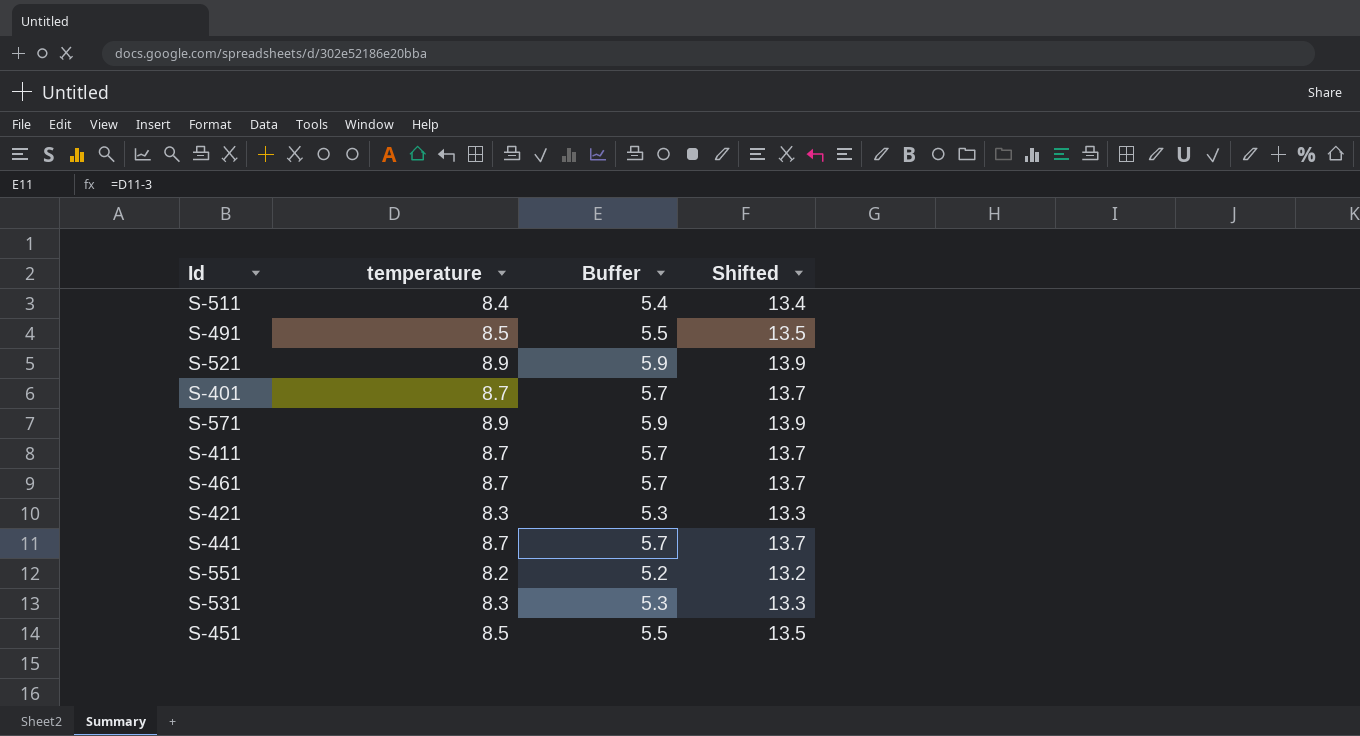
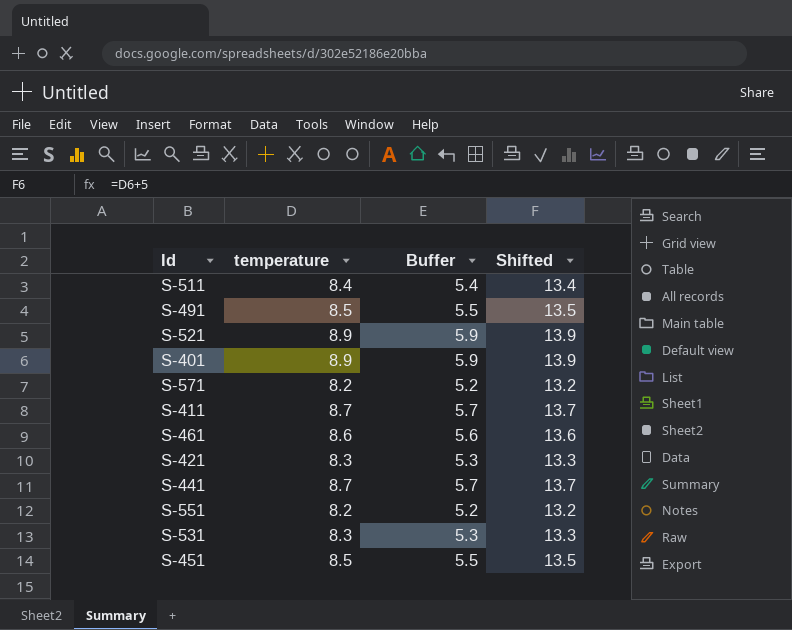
S-401 | temperature: 8.7 -> 8.9
S-401 | Buffer: 5.7 -> 5.9
S-401 | Shifted: 13.7 -> 13.9
S-571 | temperature: 8.9 -> 8.2
S-571 | Buffer: 5.9 -> 5.2
S-571 | Shifted: 13.9 -> 13.2
S-461 | temperature: 8.7 -> 8.6
S-461 | Buffer: 5.7 -> 5.6
S-461 | Shifted: 13.7 -> 13.6

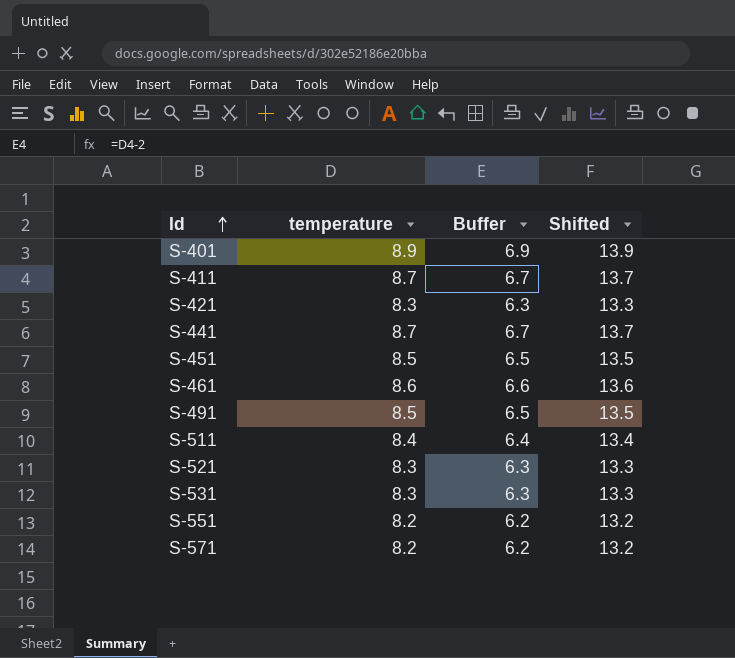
row order: none -> Id ascending
column Buffer | formula: [temperature] - 3 -> [temperature] - 2
S-521 | temperature: 8.9 -> 8.3
S-521 | Shifted: 13.9 -> 13.3

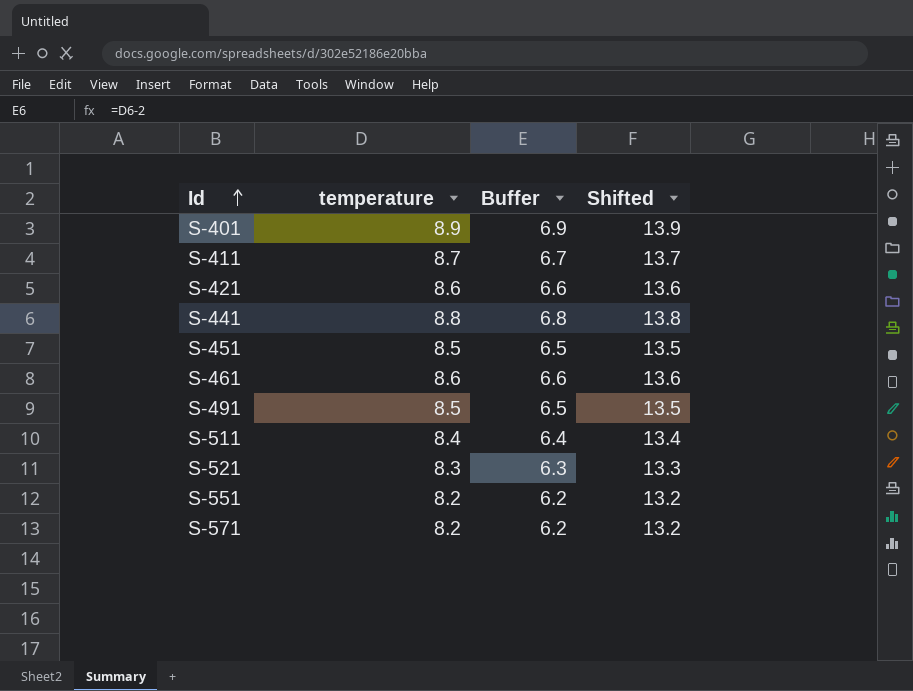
row S-531: 8.3 | 6.3 | 13.3 -> none
S-421 | temperature: 8.3 -> 8.6
S-421 | Buffer: 6.3 -> 6.6
S-421 | Shifted: 13.3 -> 13.6
S-441 | temperature: 8.7 -> 8.8
S-441 | Buffer: 6.7 -> 6.8
S-441 | Shifted: 13.7 -> 13.8

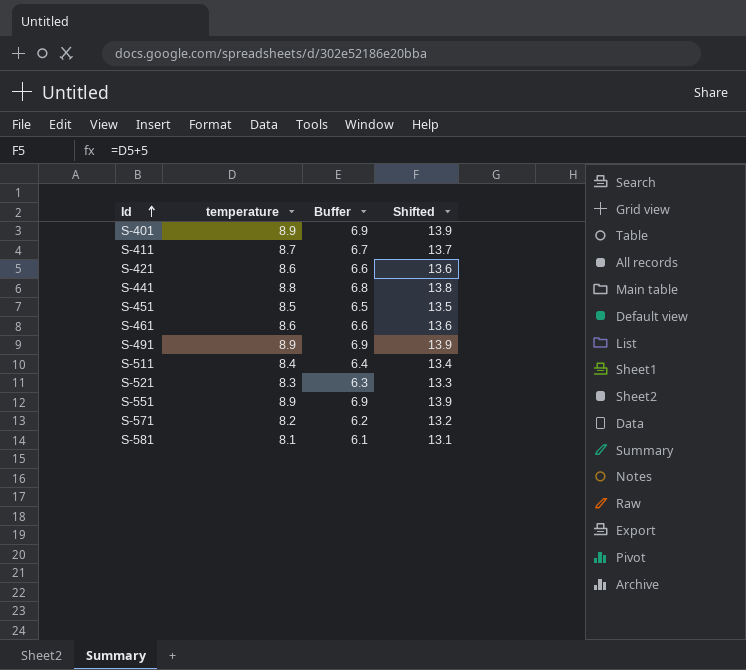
S-491 | temperature: 8.5 -> 8.9
S-491 | Buffer: 6.5 -> 6.9
S-491 | Shifted: 13.5 -> 13.9
S-551 | temperature: 8.2 -> 8.9
S-551 | Buffer: 6.2 -> 6.9
S-551 | Shifted: 13.2 -> 13.9
row S-581: none -> 8.1 | 6.1 | 13.1

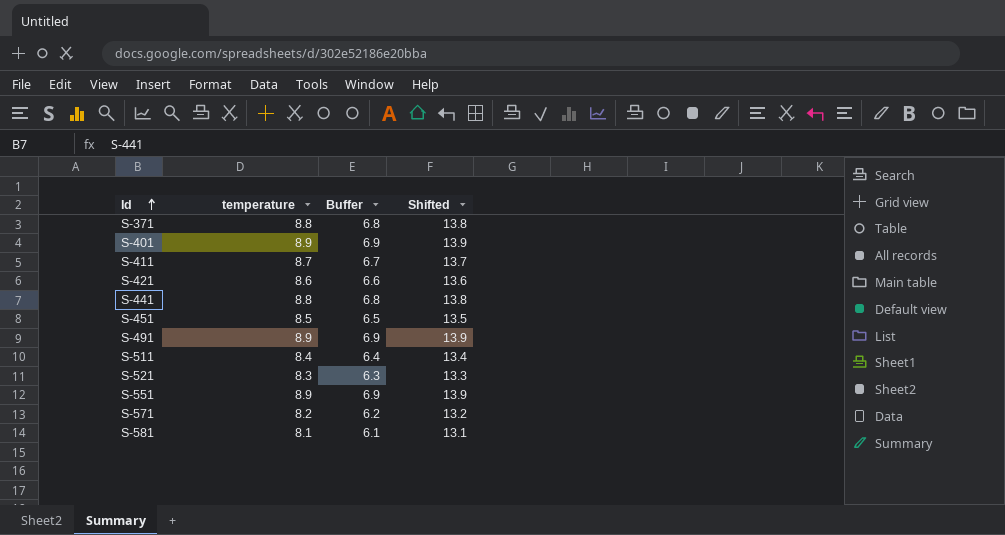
row S-461: 8.6 | 6.6 | 13.6 -> none
row S-371: none -> 8.8 | 6.8 | 13.8

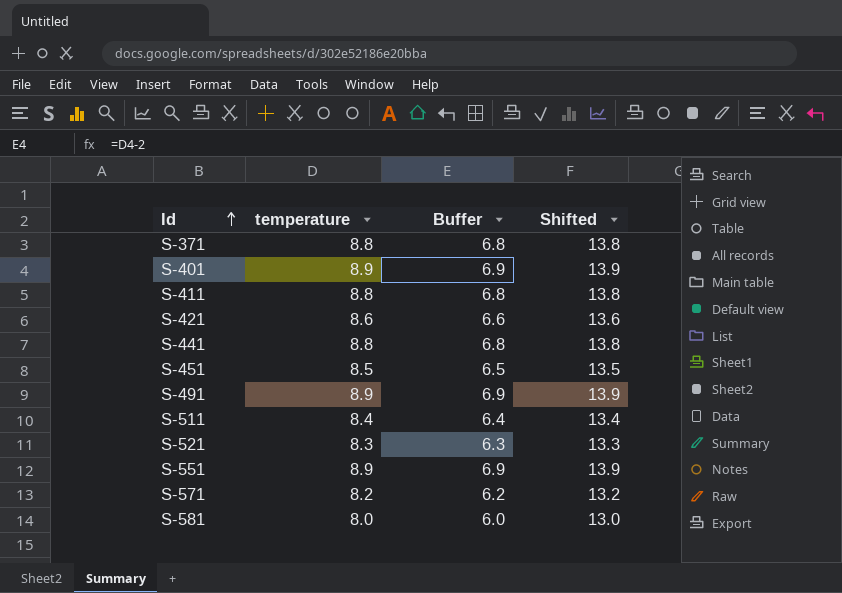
S-411 | temperature: 8.7 -> 8.8
S-411 | Buffer: 6.7 -> 6.8
S-411 | Shifted: 13.7 -> 13.8
S-581 | temperature: 8.1 -> 8.0
S-581 | Buffer: 6.1 -> 6.0
S-581 | Shifted: 13.1 -> 13.0

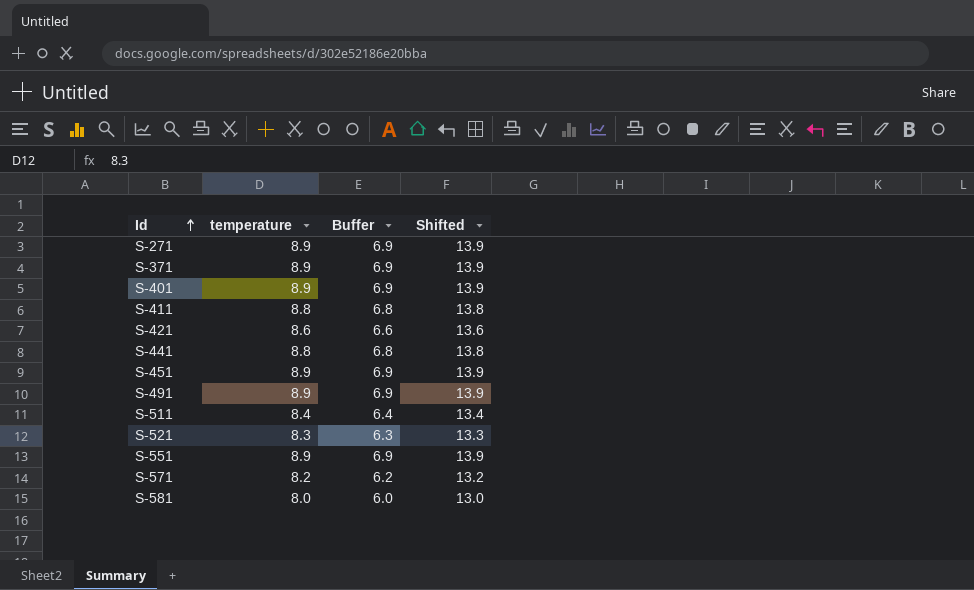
row S-271: none -> 8.9 | 6.9 | 13.9
S-371 | temperature: 8.8 -> 8.9
S-371 | Buffer: 6.8 -> 6.9
S-371 | Shifted: 13.8 -> 13.9
S-451 | temperature: 8.5 -> 8.9
S-451 | Buffer: 6.5 -> 6.9
S-451 | Shifted: 13.5 -> 13.9

